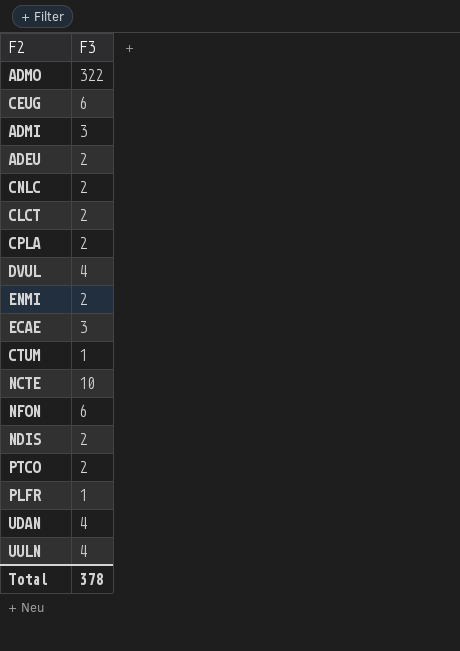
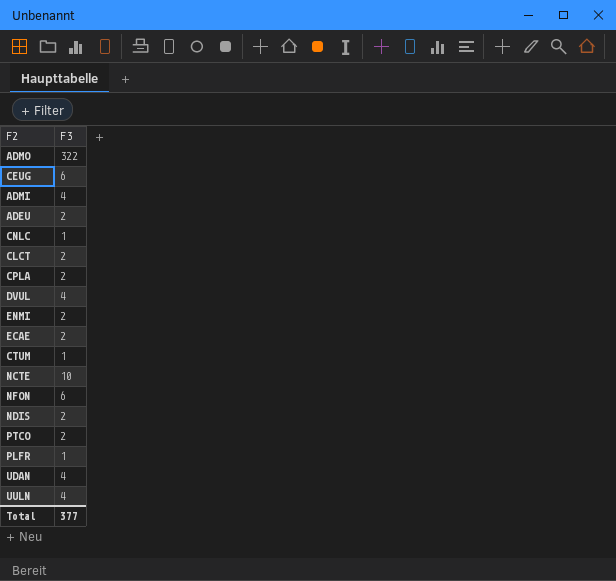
ADMI | F3: 3 -> 4
CNLC | F3: 2 -> 1
ECAE | F3: 3 -> 2
Total | F3: 378 -> 377

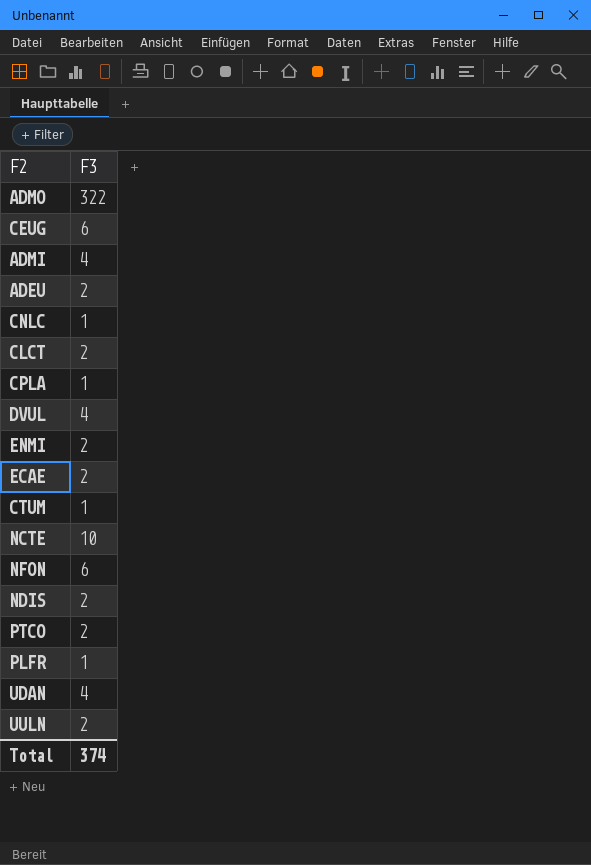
CPLA | F3: 2 -> 1
UULN | F3: 4 -> 2
Total | F3: 377 -> 374

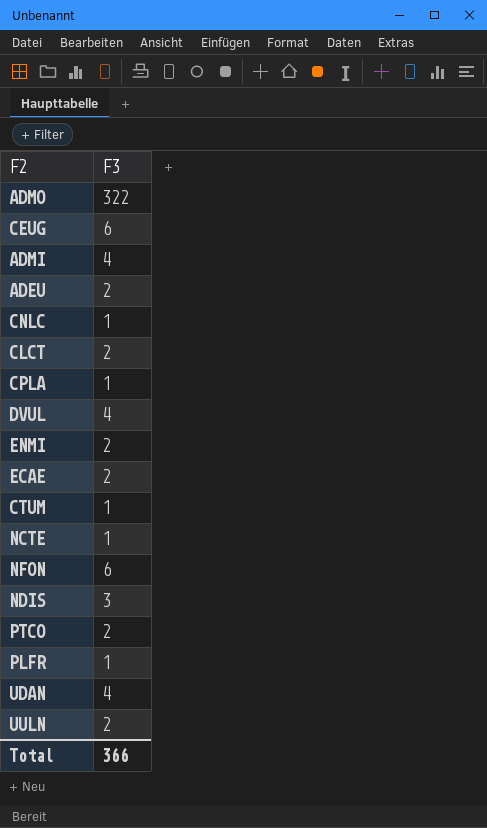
NCTE | F3: 10 -> 1
NDIS | F3: 2 -> 3
Total | F3: 374 -> 366

